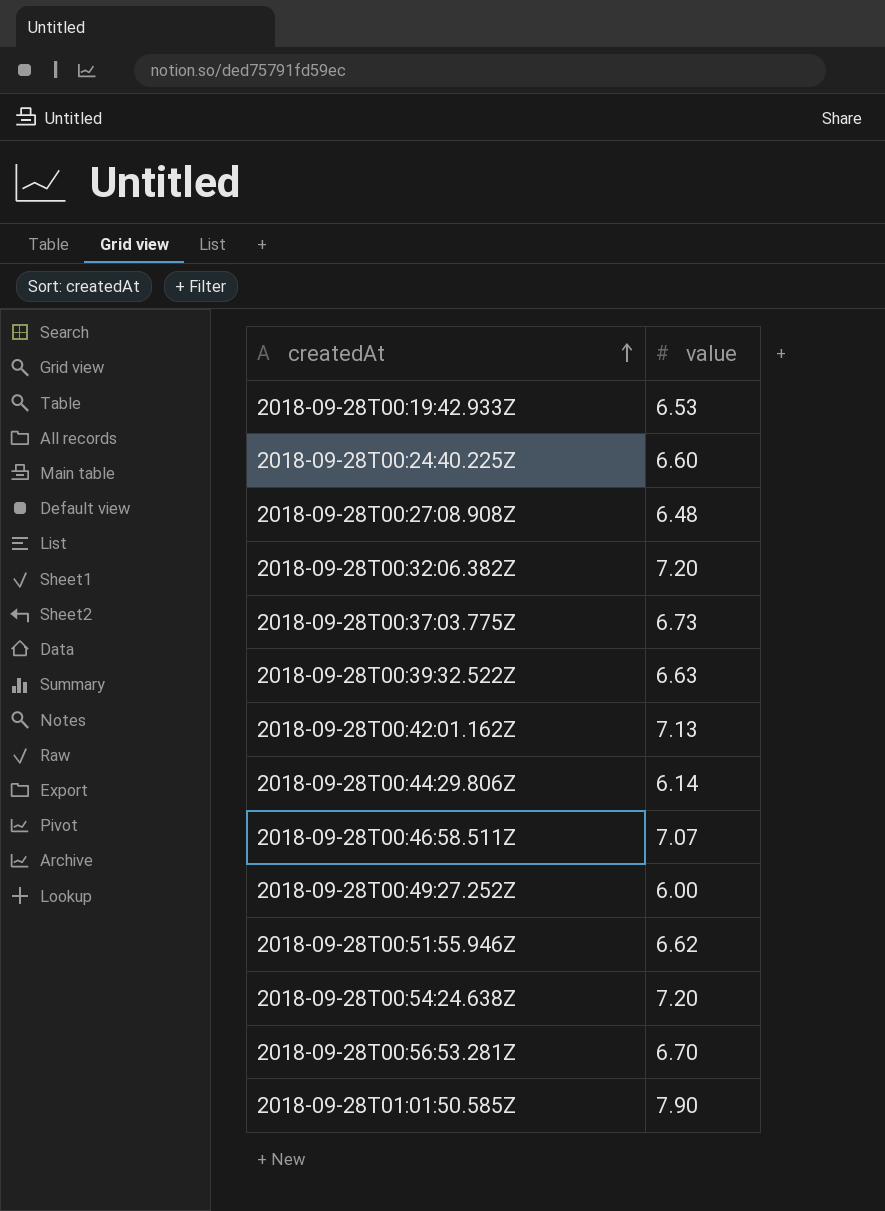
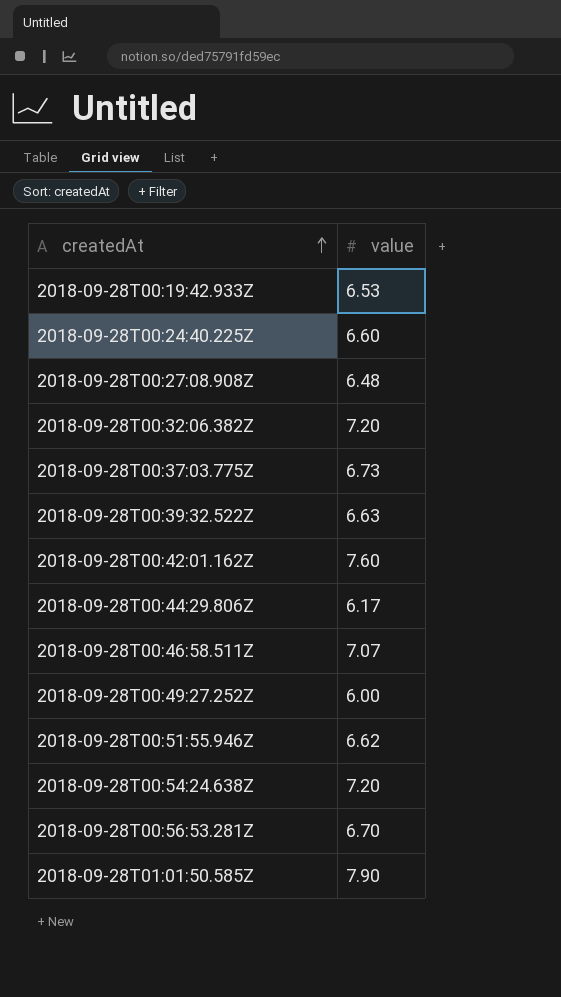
2018-09-28T00:42:01.162Z | value: 7.13 -> 7.60
2018-09-28T00:44:29.806Z | value: 6.14 -> 6.17

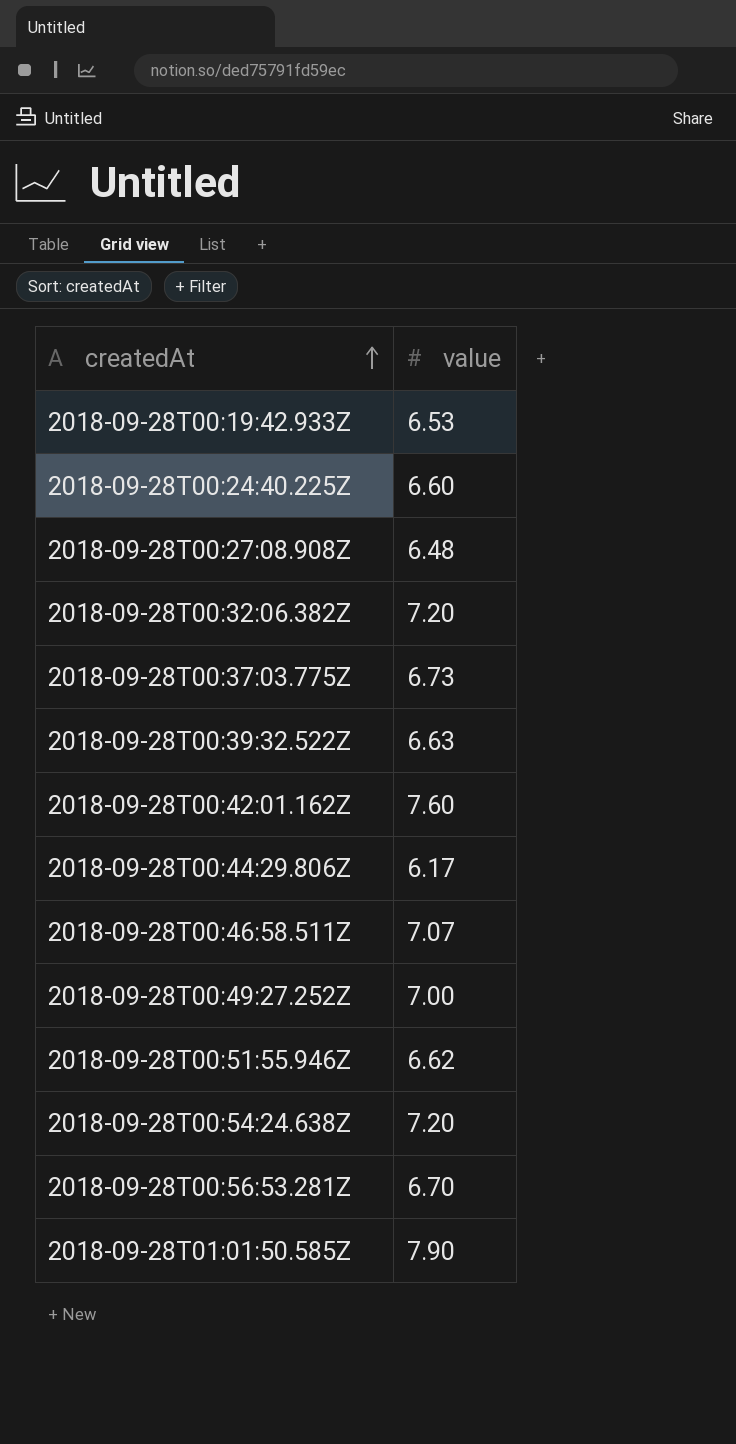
2018-09-28T00:49:27.252Z | value: 6.00 -> 7.00

